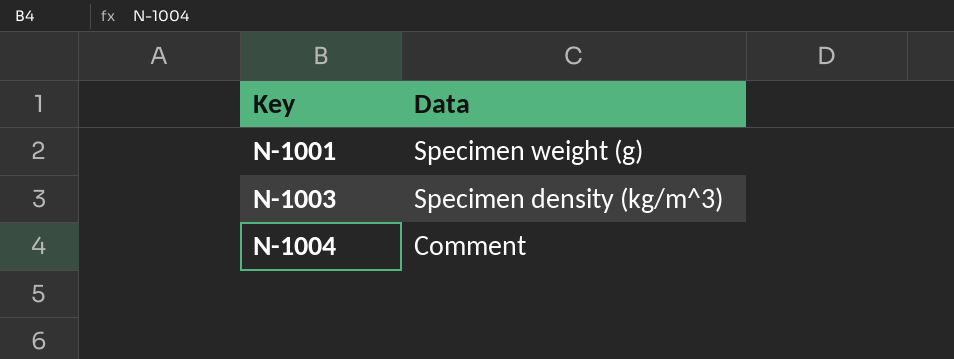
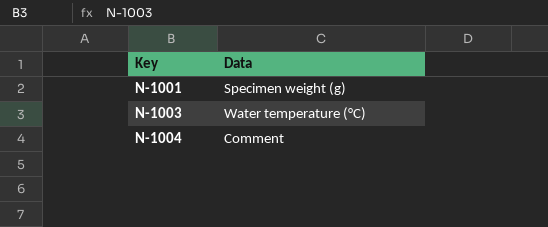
N-1003 | Data: Specimen density (kg/m^3) -> Water temperature (°C)

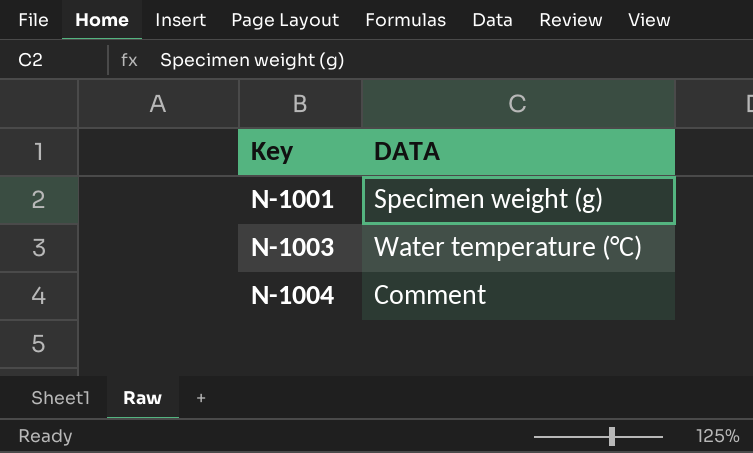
column name: Data -> DATA

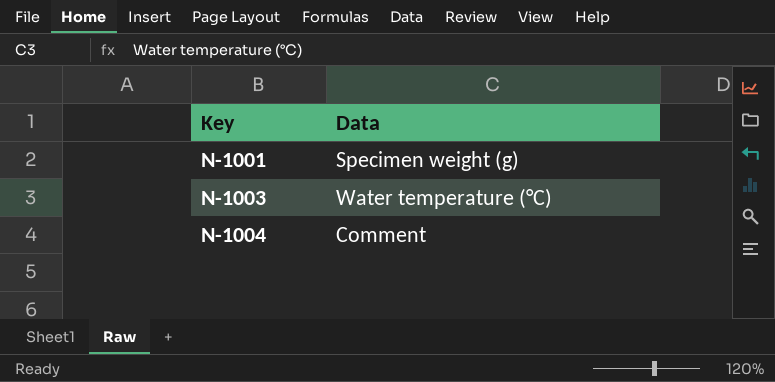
column name: DATA -> Data

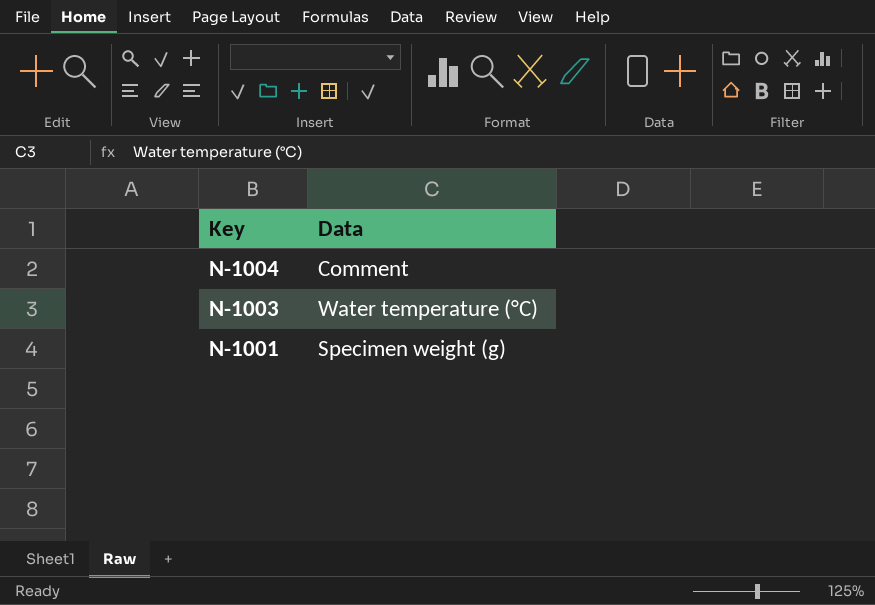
row order: Key ascending -> Key descending

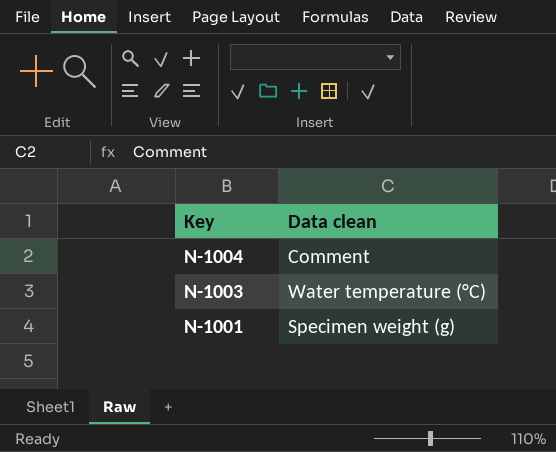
column name: Data -> Data clean

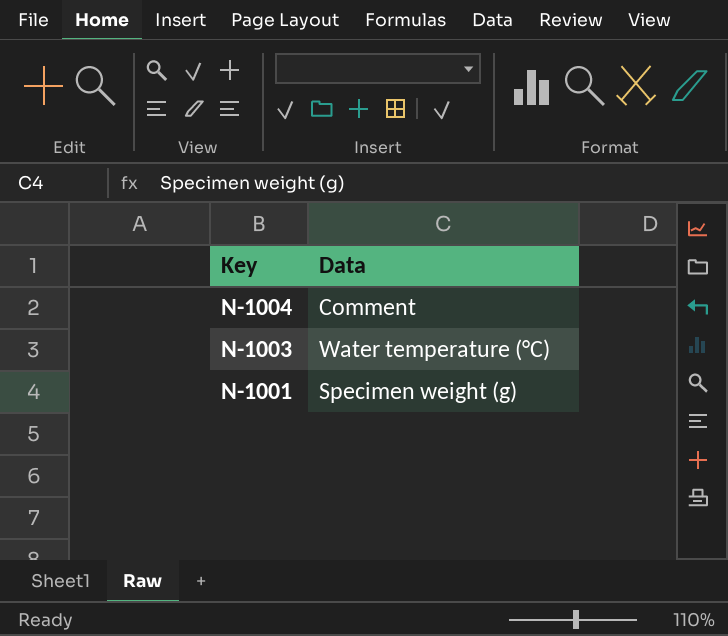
column name: Data clean -> Data

